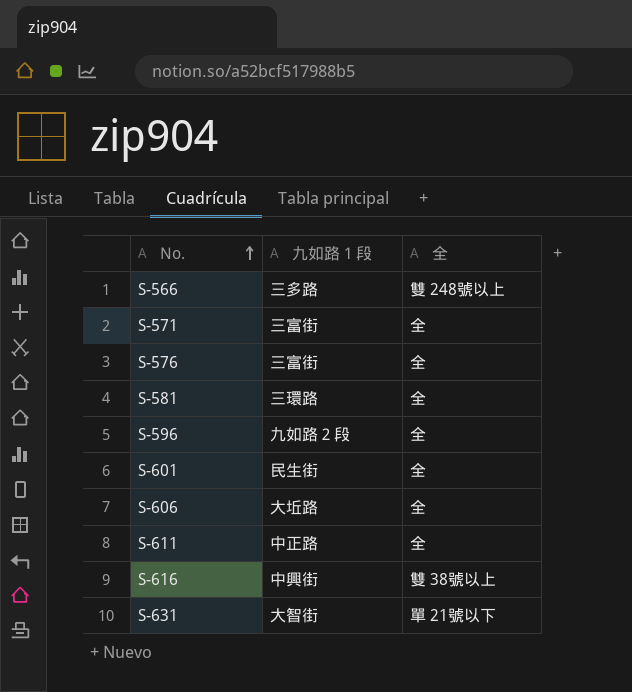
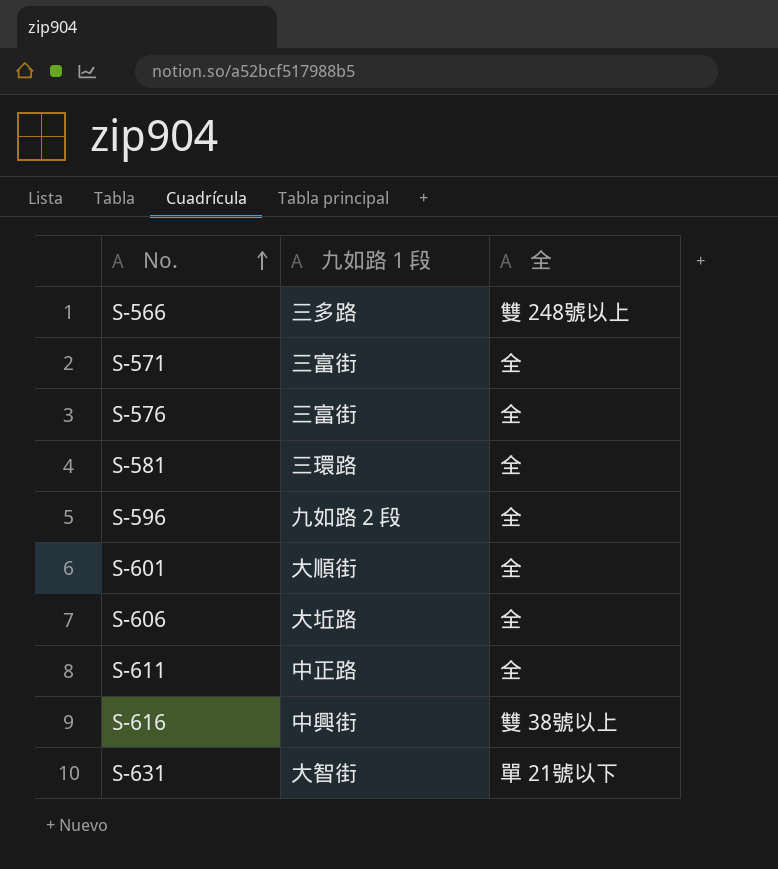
S-601 | 九如路１段: 民生街 -> 大順街

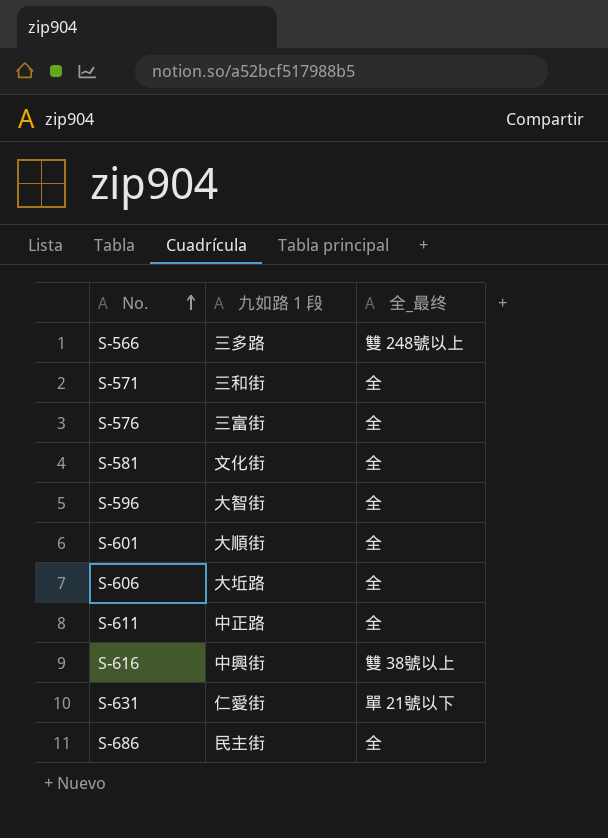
column name: 全 -> 全_最终
S-571 | 九如路１段: 三富街 -> 三和街
S-581 | 九如路１段: 三環路 -> 文化街
S-596 | 九如路１段: 九如路２段 -> 大智街
S-631 | 九如路１段: 大智街 -> 仁愛街
row S-686: none -> 民主街 | 全

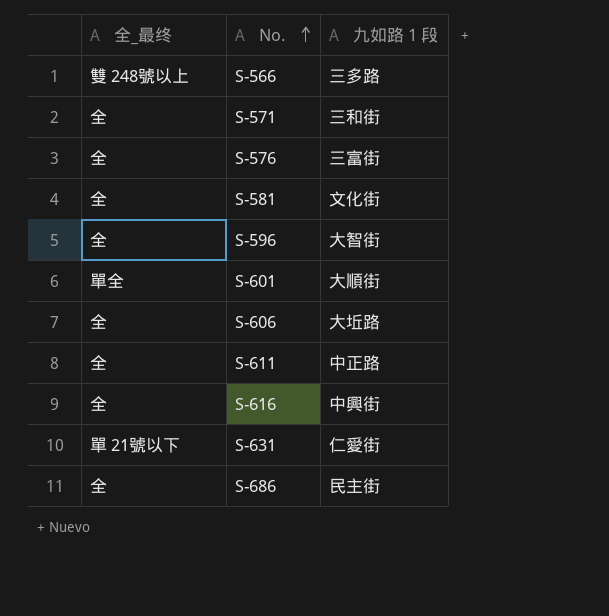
column 全_最终 | position: 3 -> 1
S-601 | 全_最终: 全 -> 單全
S-616 | 全_最终: 雙 38號以上 -> 全

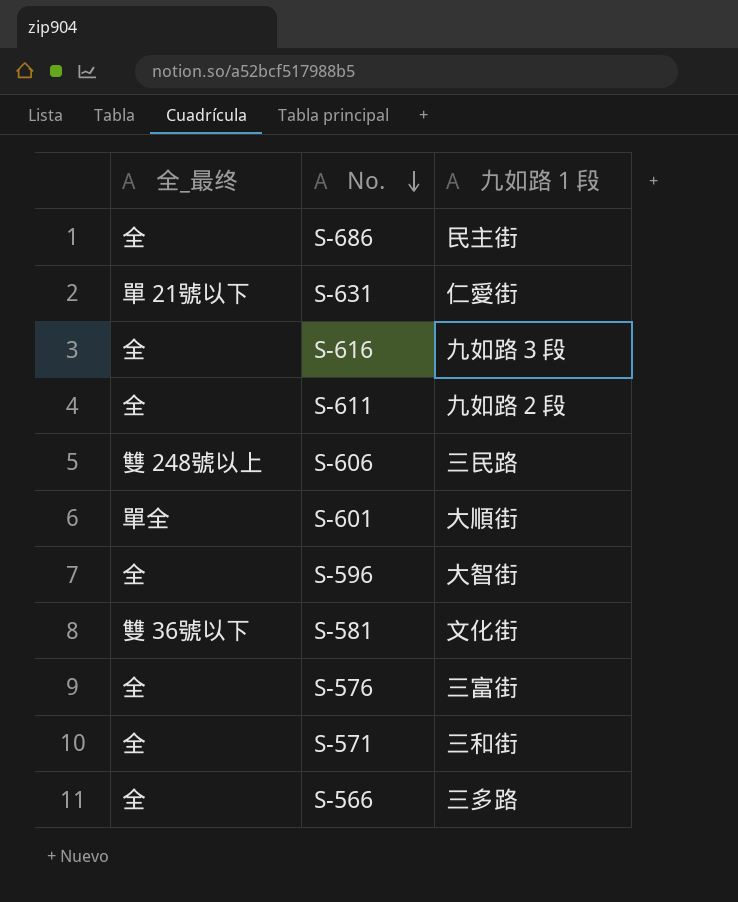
row order: No. ascending -> No. descending
S-616 | 九如路１段: 中興街 -> 九如路３段
S-611 | 九如路１段: 中正路 -> 九如路２段
S-606 | 全_最终: 全 -> 雙 248號以上
S-606 | 九如路１段: 大坵路 -> 三民路
S-581 | 全_最终: 全 -> 雙 36號以下
S-566 | 全_最终: 雙 248號以上 -> 全

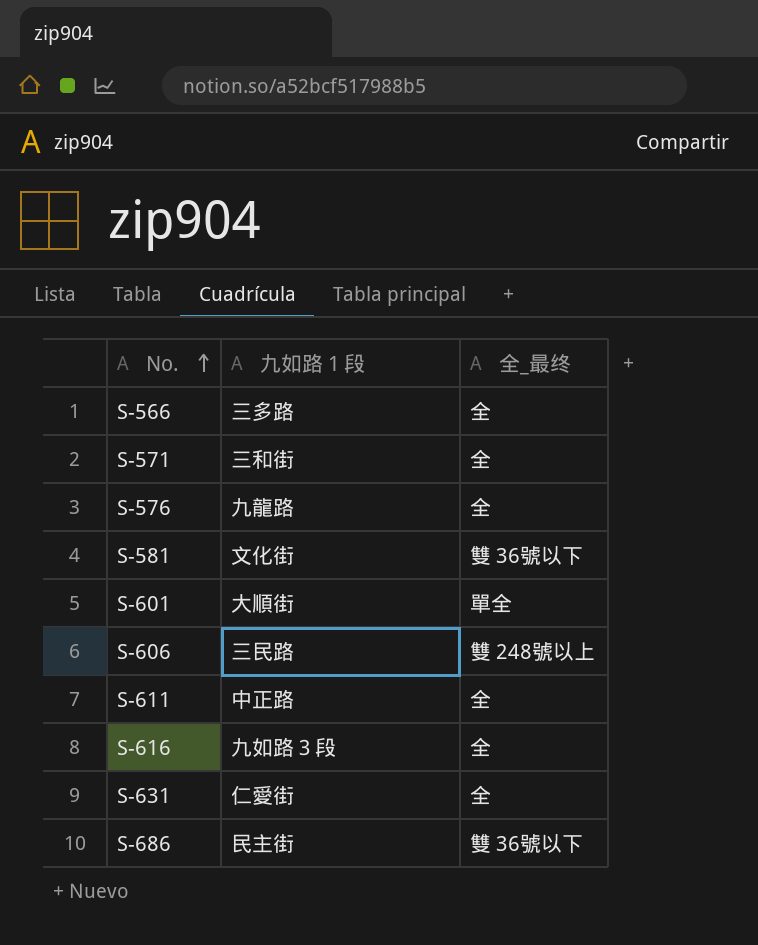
row order: No. descending -> No. ascending
column 全_最终 | position: 1 -> 3
row S-596: 全 | 大智街 -> none
S-576 | 九如路１段: 三富街 -> 九龍路
S-611 | 九如路１段: 九如路２段 -> 中正路
S-631 | 全_最终: 單 21號以下 -> 全
S-686 | 全_最终: 全 -> 雙 36號以下

